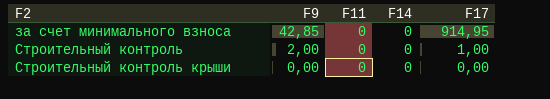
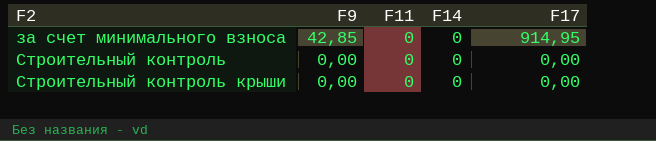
Строительный контроль | F9: 2,00 -> 0,00
Строительный контроль | F17: 1,00 -> 0,00

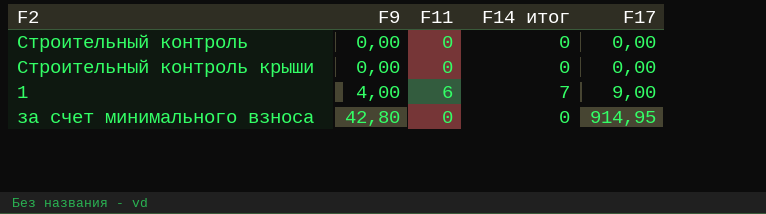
row order: F2 ascending -> F9 ascending
column name: F14 -> F14 итог
row 1: none -> 4,00 | 6 | 7 | 9,00
за счет минимального взноса | F9: 42,85 -> 42,80

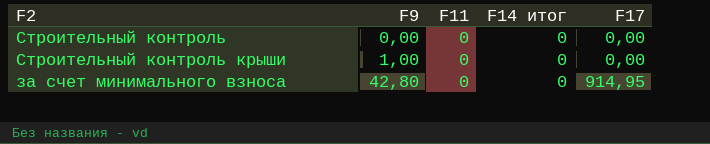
row 1: 4,00 | 6 | 7 | 9,00 -> none
Строительный контроль крыши | F9: 0,00 -> 1,00

